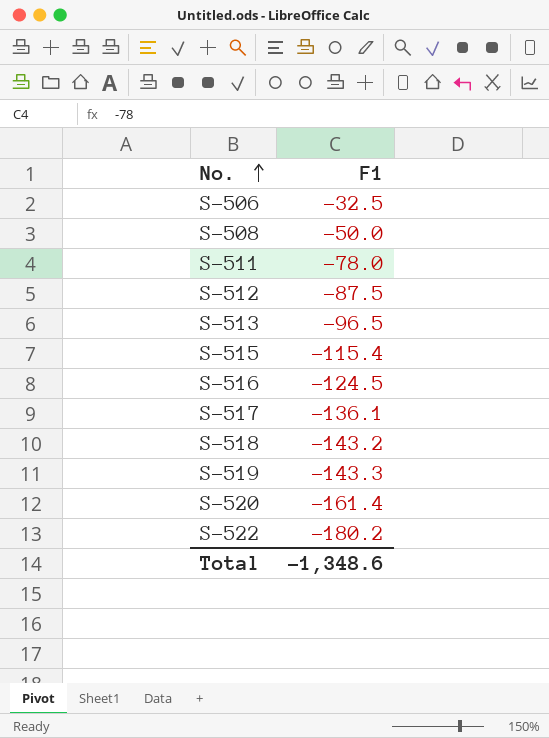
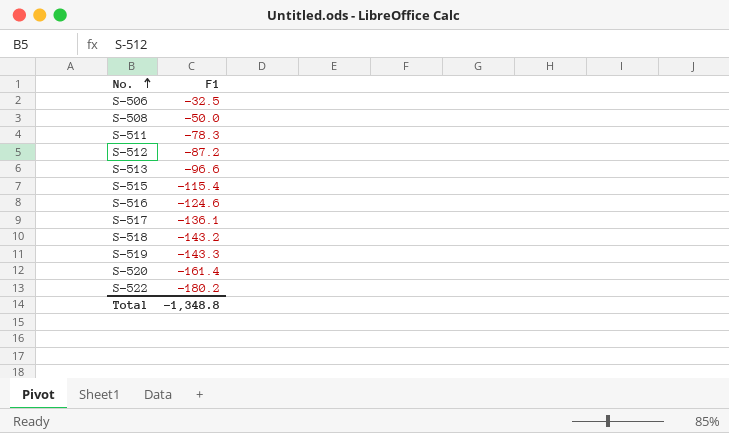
S-511 | F1: -78.0 -> -78.3
S-512 | F1: -87.5 -> -87.2
S-513 | F1: -96.5 -> -96.6
S-516 | F1: -124.5 -> -124.6
Total | F1: -1,348.6 -> -1,348.8

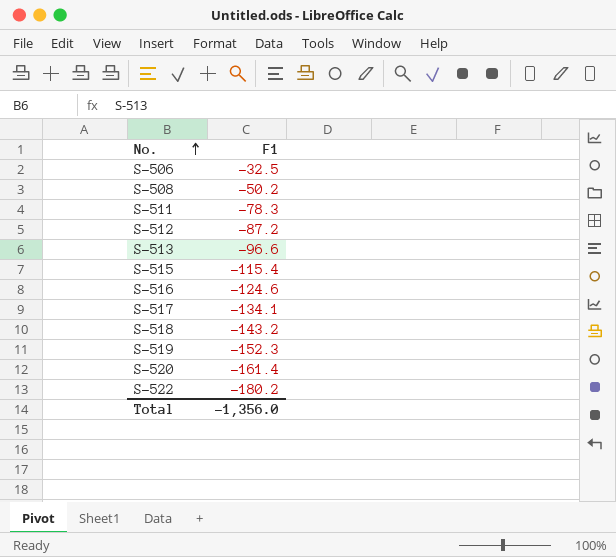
S-508 | F1: -50.0 -> -50.2
S-517 | F1: -136.1 -> -134.1
S-519 | F1: -143.3 -> -152.3
Total | F1: -1,348.8 -> -1,356.0

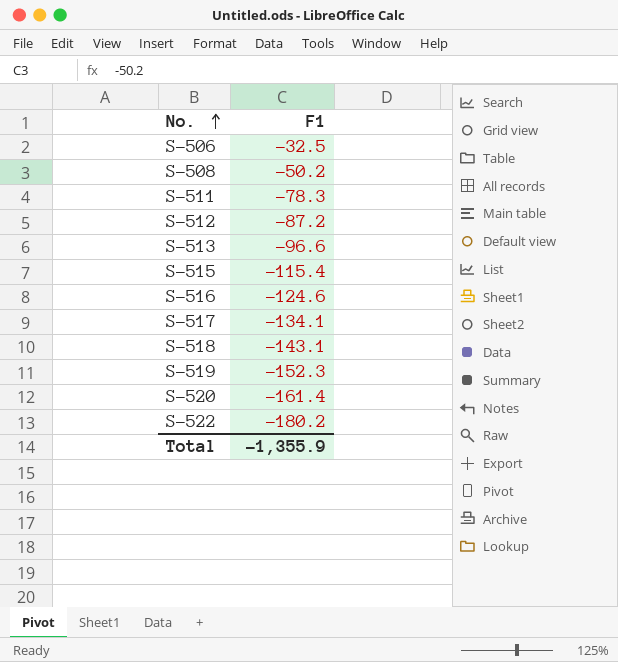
S-518 | F1: -143.2 -> -143.1
Total | F1: -1,356.0 -> -1,355.9

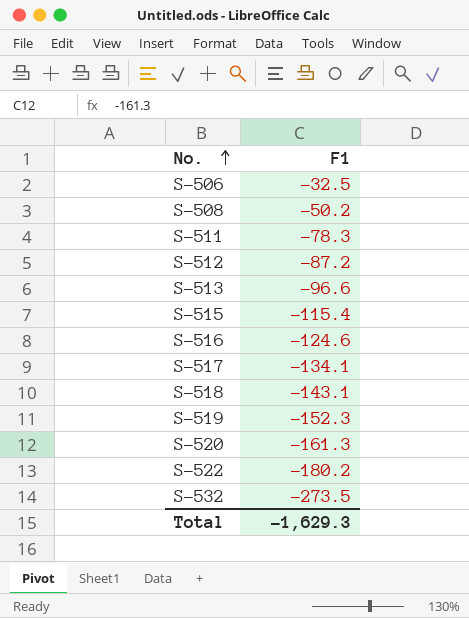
S-520 | F1: -161.4 -> -161.3
row S-532: none -> -273.5
Total | F1: -1,355.9 -> -1,629.3

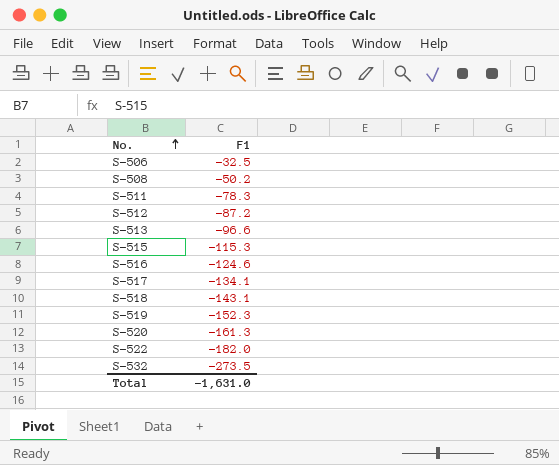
S-515 | F1: -115.4 -> -115.3
S-522 | F1: -180.2 -> -182.0
Total | F1: -1,629.3 -> -1,631.0

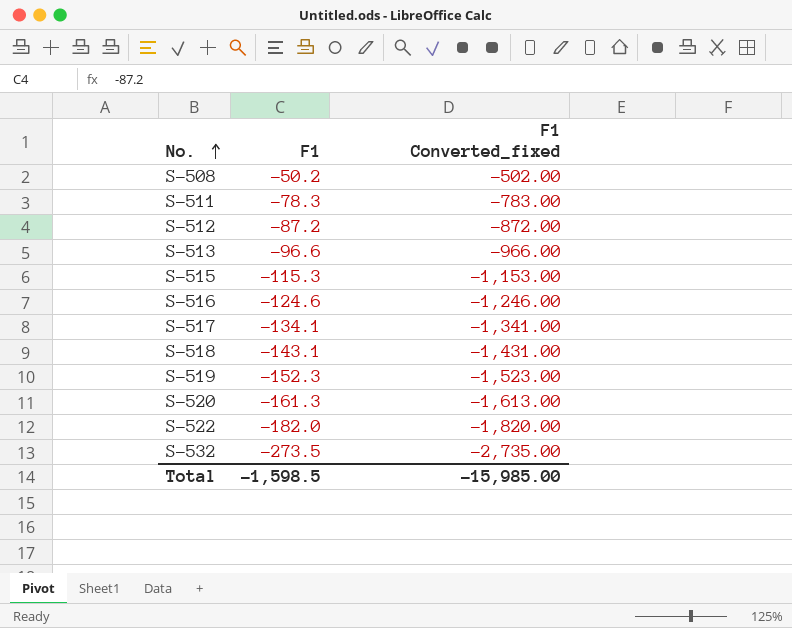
column F1 Converted_fixed | formula: none -> [F1] * 10
row S-506: -32.5 -> none
Total | F1: -1,631.0 -> -1,598.5

